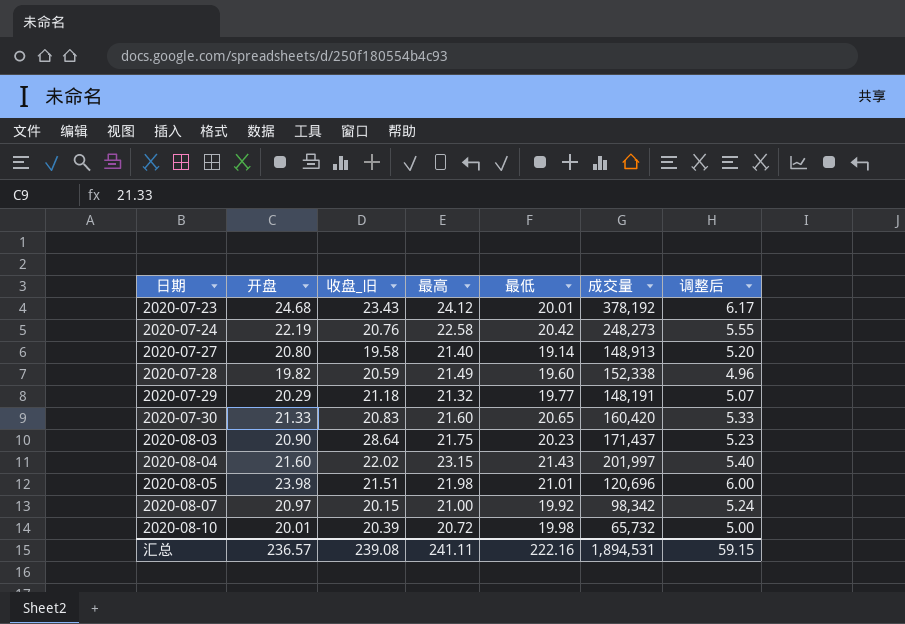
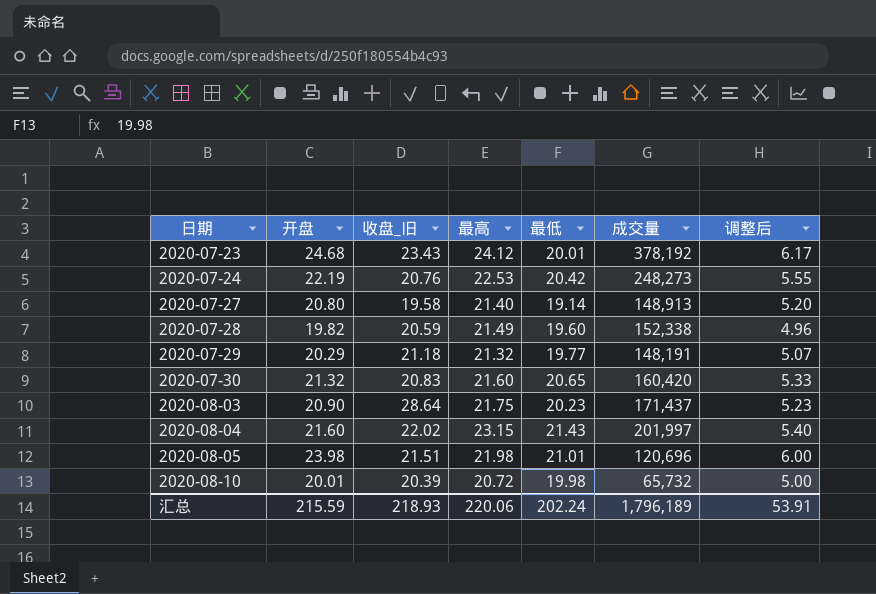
row 2020-08-07: 20.97 | 20.15 | 21.00 | 19.92 | 98,342 | 5.24 -> none
2020-07-24 | 最高: 22.58 -> 22.53
2020-07-30 | 开盘: 21.33 -> 21.32
汇总 | 开盘: 236.57 -> 215.59
汇总 | 收盘_旧: 239.08 -> 218.93
汇总 | 最高: 241.11 -> 220.06
汇总 | 最低: 222.16 -> 202.24
汇总 | 成交量: 1,894,531 -> 1,796,189
汇总 | 调整后: 59.15 -> 53.91

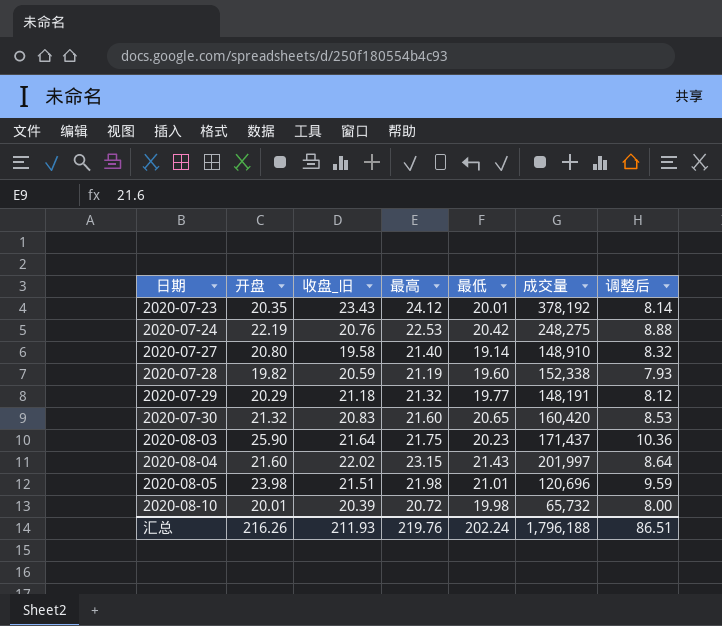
column 调整后 | formula: [开盘] * 0.25 -> [开盘] * 0.4
2020-07-23 | 开盘: 24.68 -> 20.35
2020-07-24 | 成交量: 248,273 -> 248,275
2020-07-27 | 成交量: 148,913 -> 148,910
2020-07-28 | 最高: 21.49 -> 21.19
2020-08-03 | 开盘: 20.90 -> 25.90
2020-08-03 | 收盘_旧: 28.64 -> 21.64
汇总 | 开盘: 215.59 -> 216.26
汇总 | 收盘_旧: 218.93 -> 211.93
汇总 | 最高: 220.06 -> 219.76
汇总 | 成交量: 1,796,189 -> 1,796,188
汇总 | 调整后: 53.91 -> 86.51

